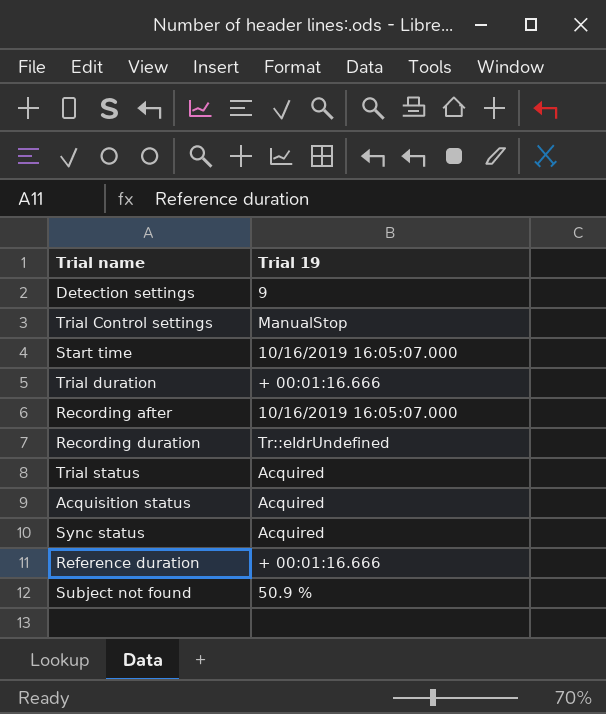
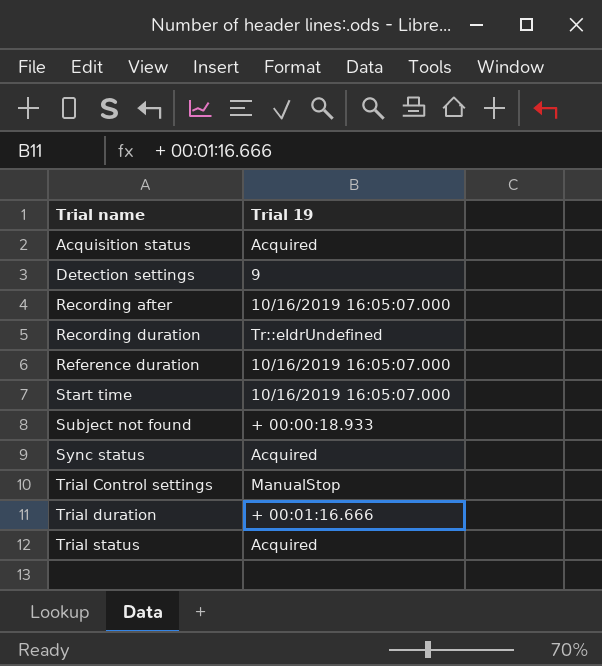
row order: none -> Trial name ascending
Reference duration | Trial 19: + 00:01:16.666 -> 10/16/2019 16:05:07.000
Subject not found | Trial 19: 50.9 % -> + 00:00:18.933

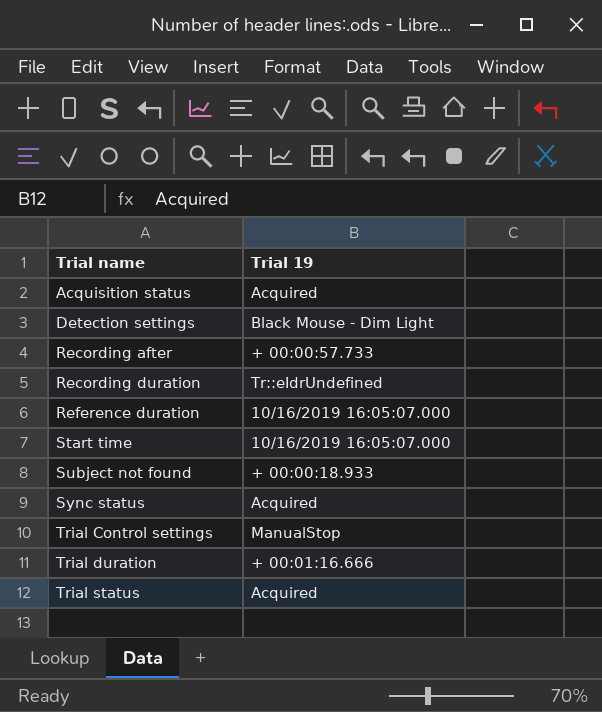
Detection settings | Trial 19: 9 -> Black Mouse - Dim Light
Recording after | Trial 19: 10/16/2019 16:05:07.000 -> + 00:00:57.733

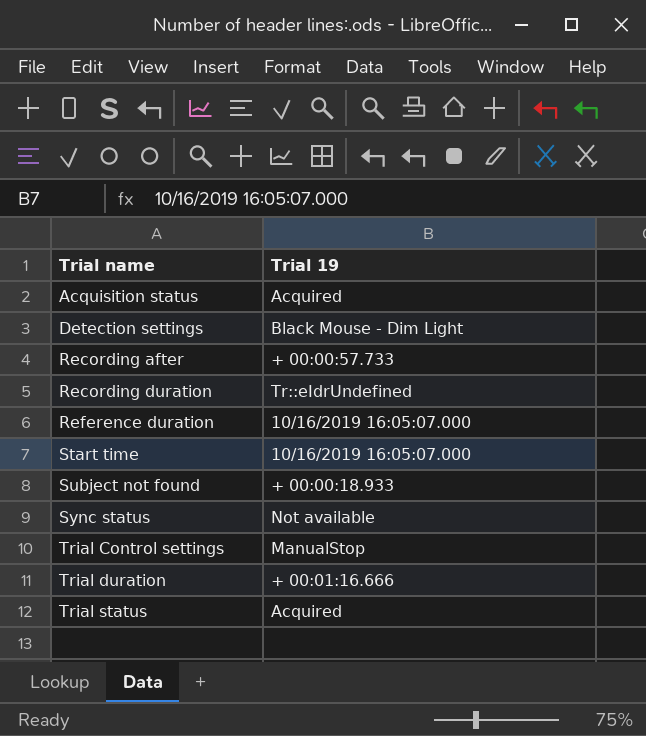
Sync status | Trial 19: Acquired -> Not available

